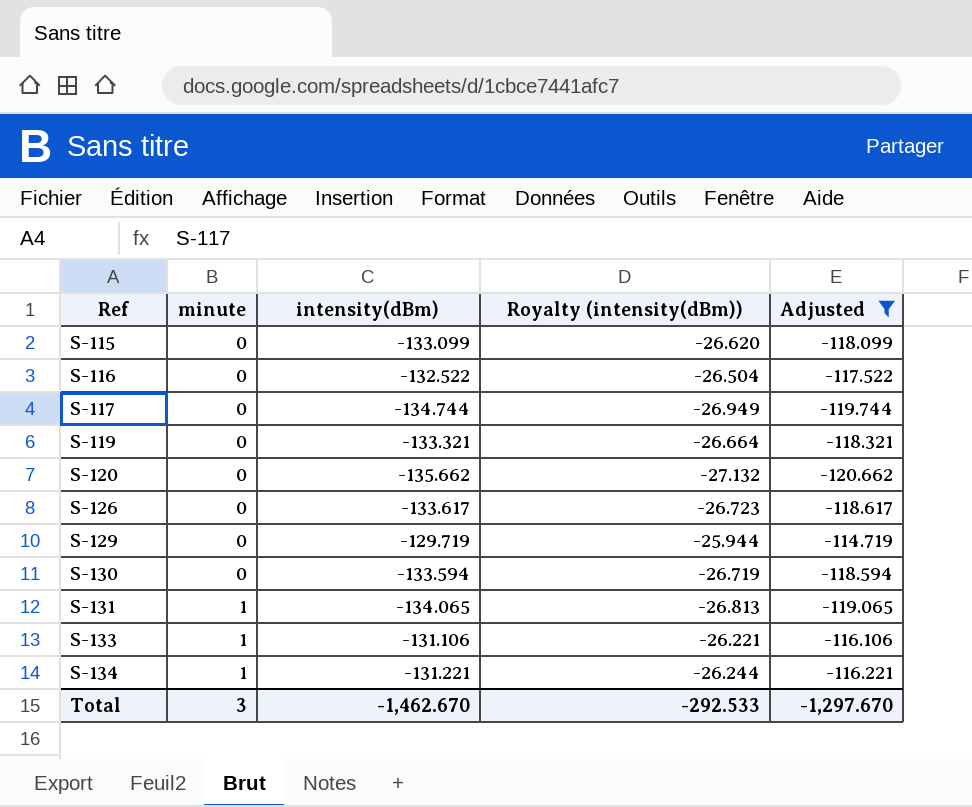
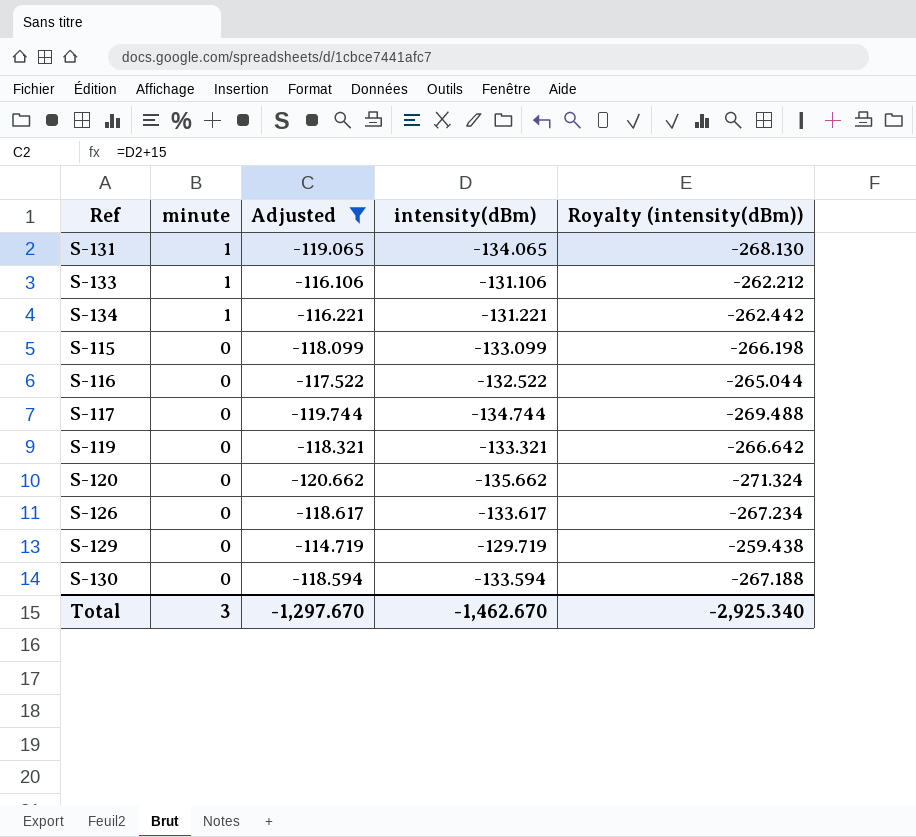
row order: Ref ascending -> minute descending
column Adjusted | position: 5 -> 3
column Royalty (intensity(dBm)) | formula: [intensity(dBm)] * 0.2 -> [intensity(dBm)] * 2
Total | Royalty (intensity(dBm)): -292.533 -> -2,925.340

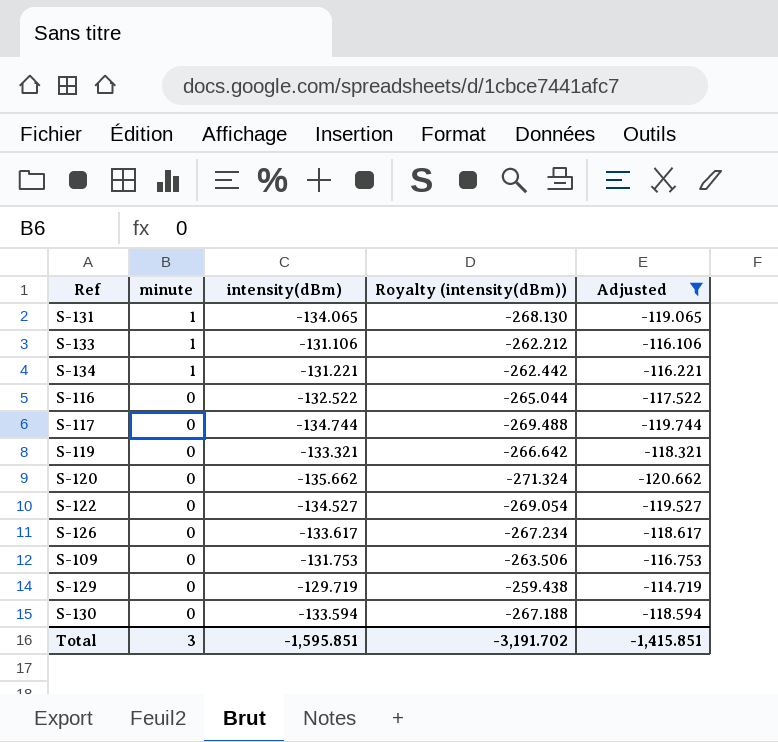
column Adjusted | position: 3 -> 5
row S-115: 0 | -118.099 | -133.099 | -266.198 -> none
row S-122: none -> 0 | -134.527 | -269.054 | -119.527
row S-109: none -> 0 | -131.753 | -263.506 | -116.753
Total | intensity(dBm): -1,462.670 -> -1,595.851
Total | Royalty (intensity(dBm)): -2,925.340 -> -3,191.702
Total | Adjusted: -1,297.670 -> -1,415.851

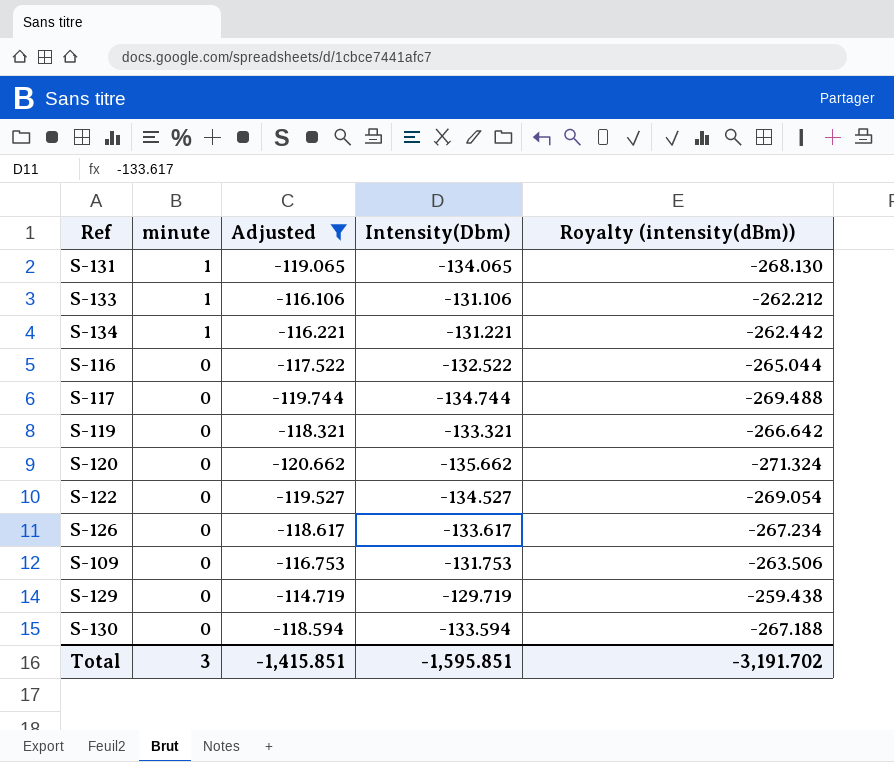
column Adjusted | position: 5 -> 3
column name: intensity(dBm) -> Intensity(Dbm)

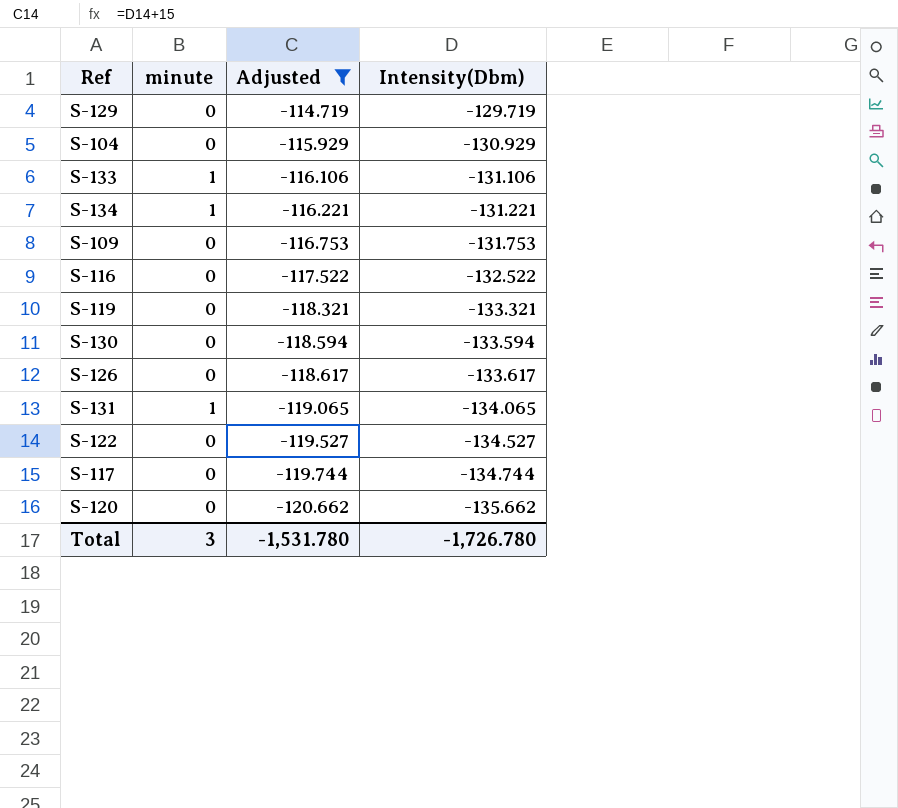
row order: minute descending -> Adjusted descending
column Royalty (intensity(dBm)) | formula: [Intensity(Dbm)] * 2 -> none
row S-104: none -> 0 | -115.929 | -130.929
Total | Adjusted: -1,415.851 -> -1,531.780
Total | Intensity(Dbm): -1,595.851 -> -1,726.780

